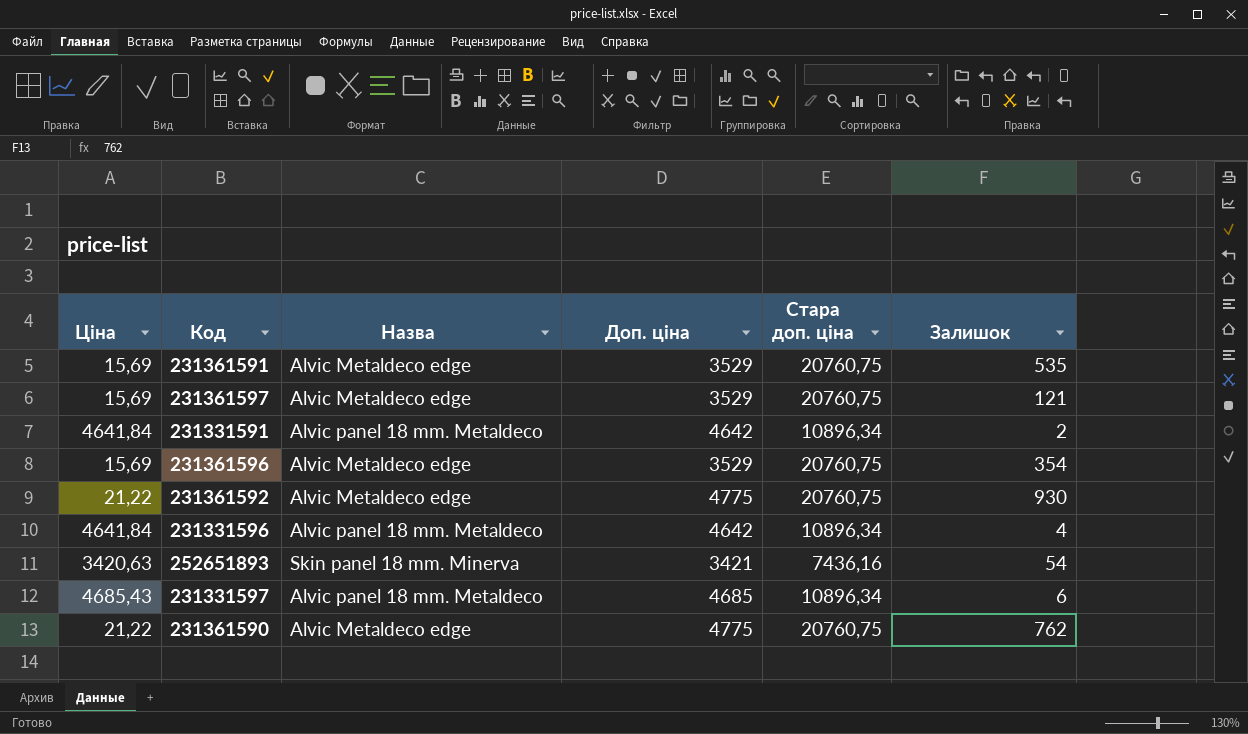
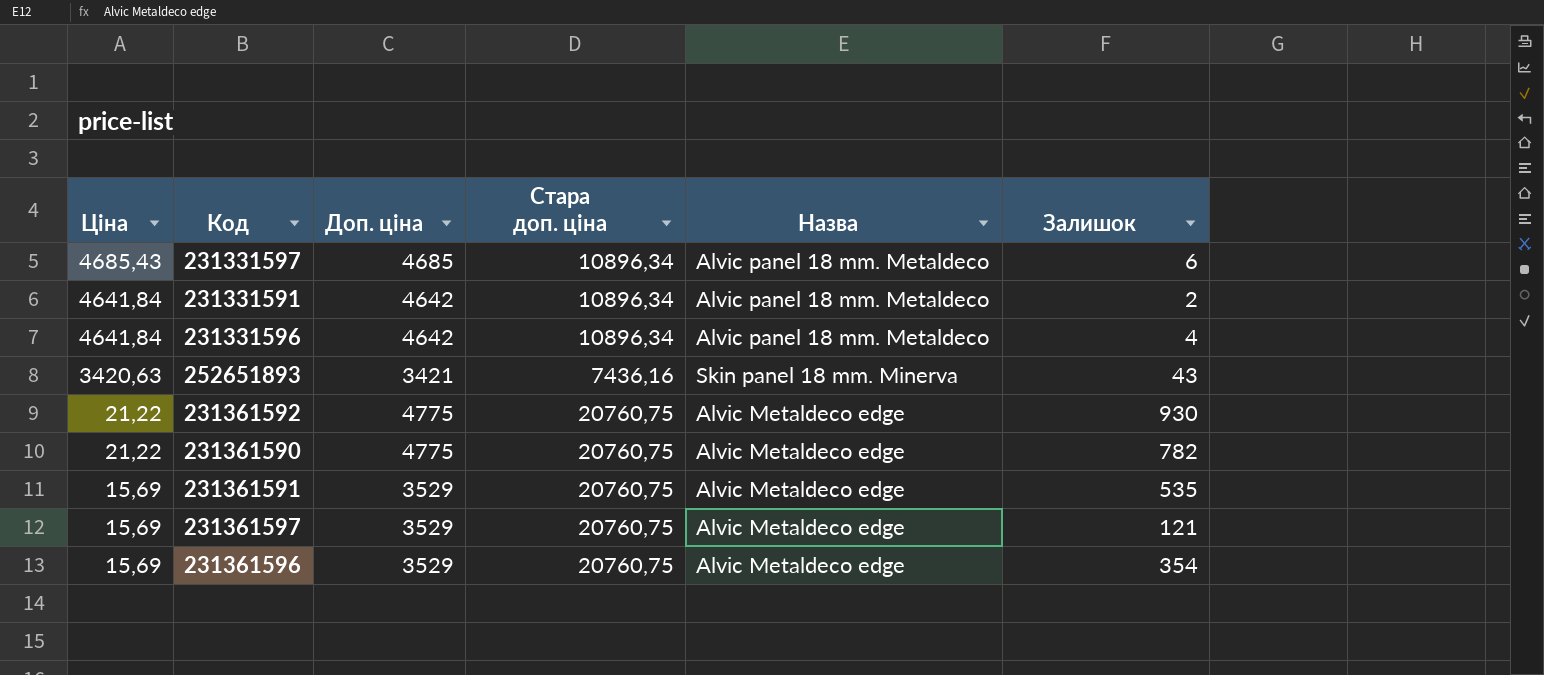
row order: none -> Ціна descending
column Назва | position: 3 -> 5
252651893 | Залишок: 54 -> 43
231361590 | Залишок: 762 -> 782

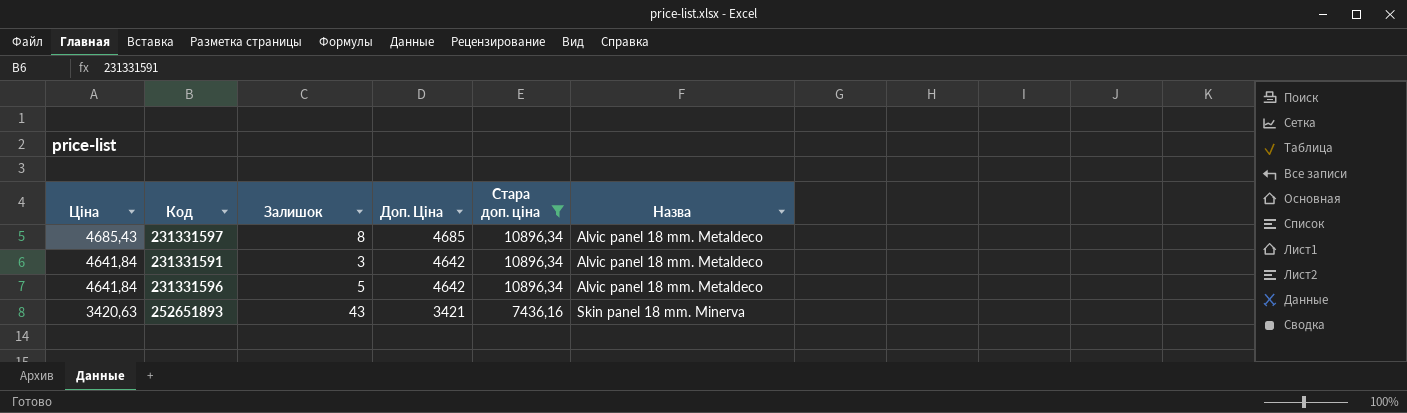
filter: none -> Стара доп. ціна != 20760,75
column Залишок | position: 6 -> 3
column name: Доп. ціна -> Доп. Ціна
231331597 | Залишок: 6 -> 8
231331591 | Залишок: 2 -> 3
231331596 | Залишок: 4 -> 5

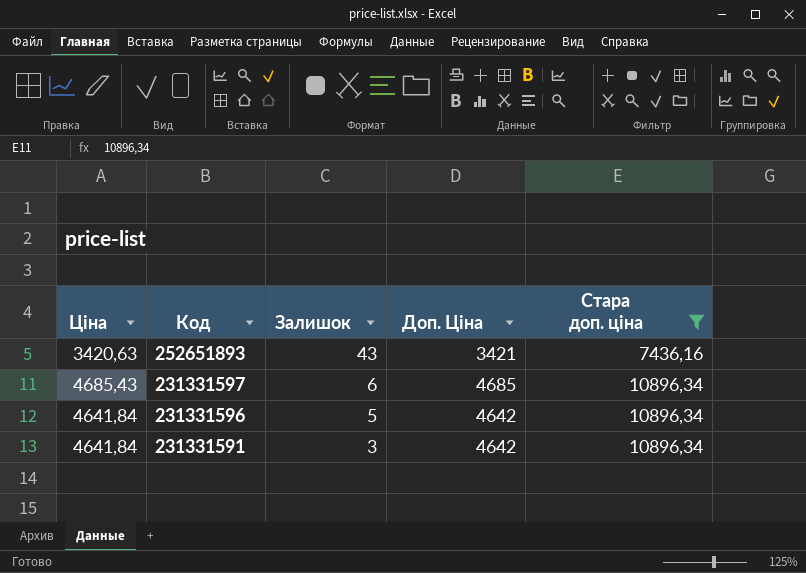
row order: Ціна descending -> Код descending
column Назва | position: 6 -> none
231331597 | Залишок: 8 -> 6

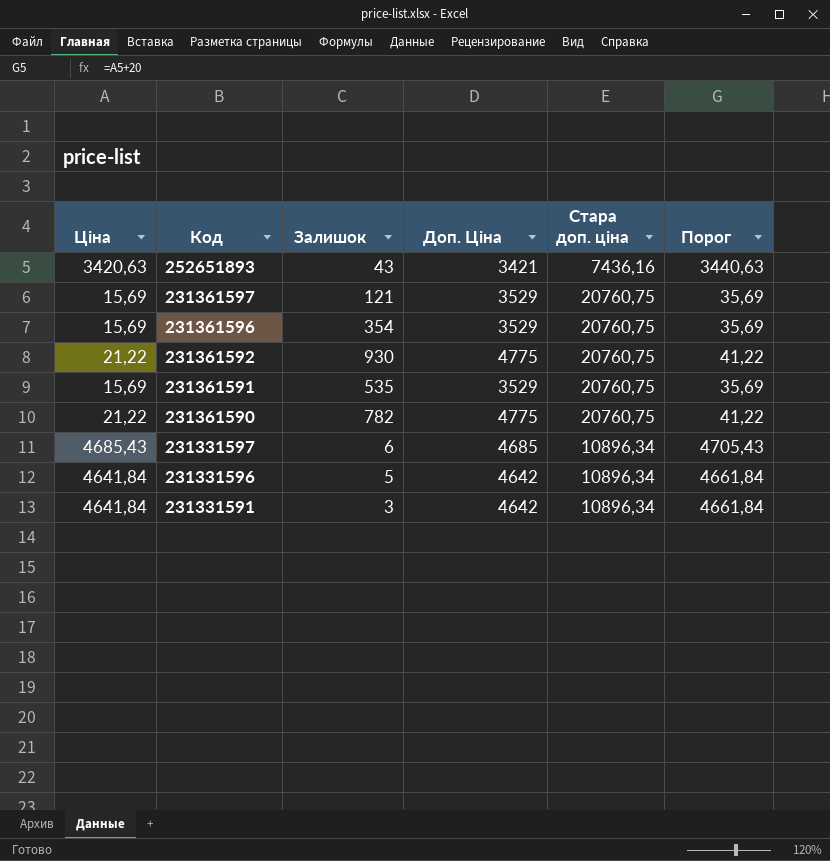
filter: Стара доп. ціна != 20760,75 -> none
column Порог | formula: none -> [Ціна] + 20

